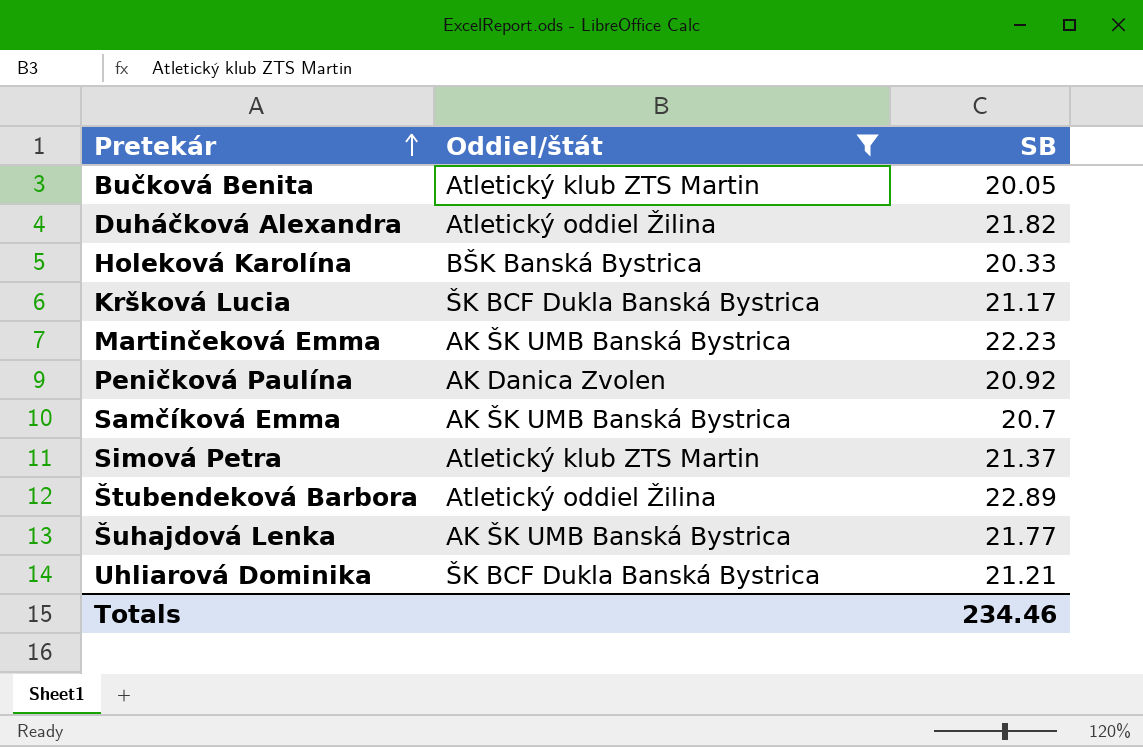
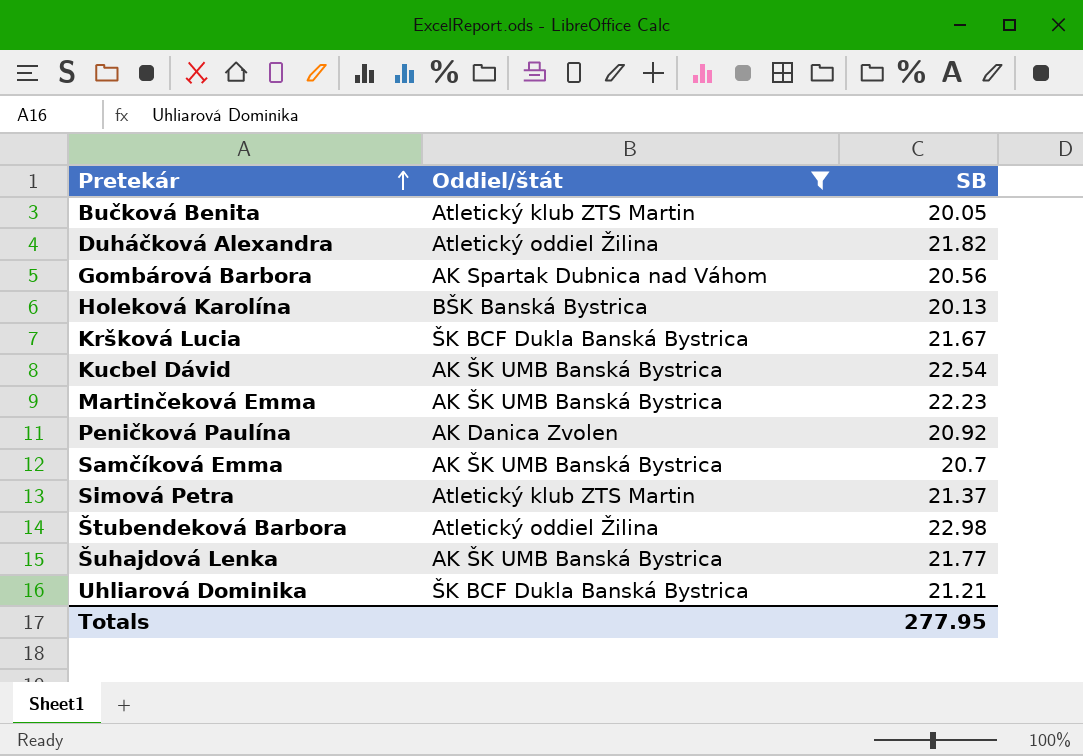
row Gombárová Barbora: none -> AK Spartak Dubnica nad Váhom | 20.56
Holeková Karolína | SB: 20.33 -> 20.13
Kršková Lucia | SB: 21.17 -> 21.67
row Kucbel Dávid: none -> AK ŠK UMB Banská Bystrica | 22.54
Štubendeková Barbora | SB: 22.89 -> 22.98
Totals | SB: 234.46 -> 277.95

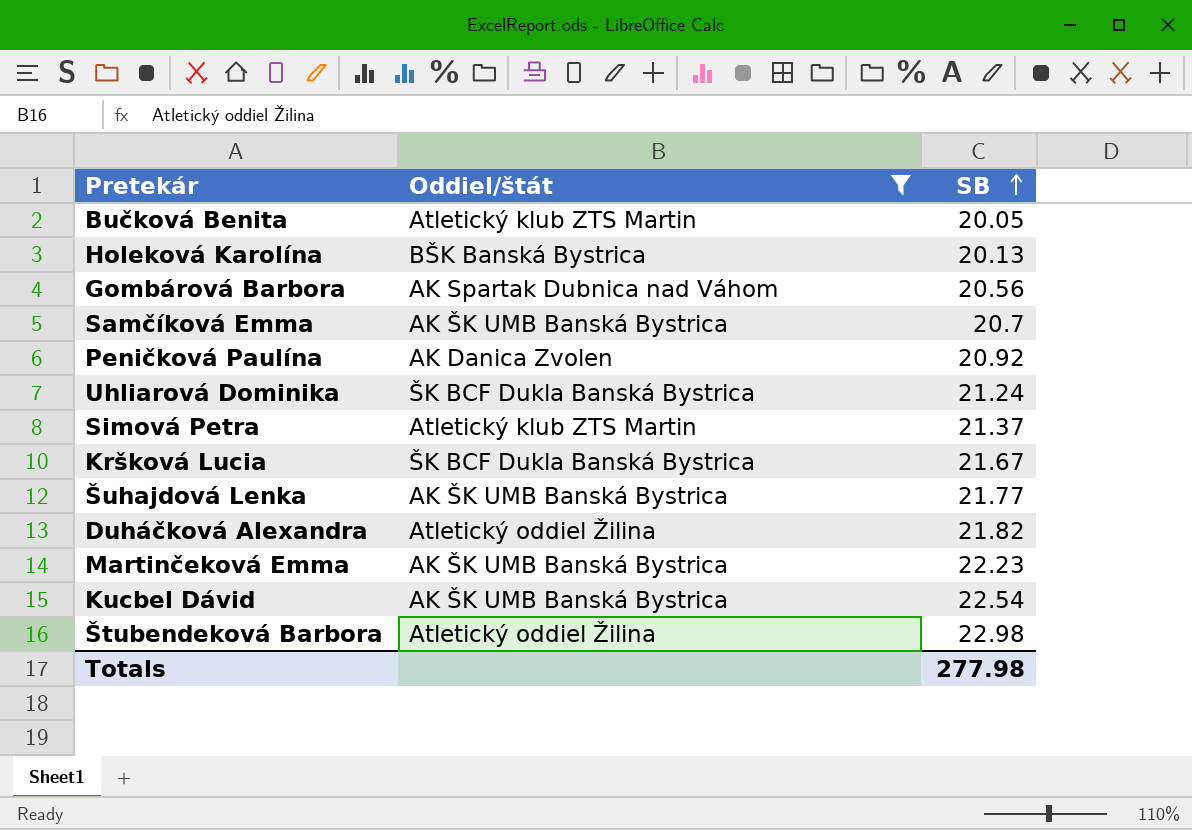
row order: Pretekár ascending -> SB ascending
Uhliarová Dominika | SB: 21.21 -> 21.24
Totals | SB: 277.95 -> 277.98

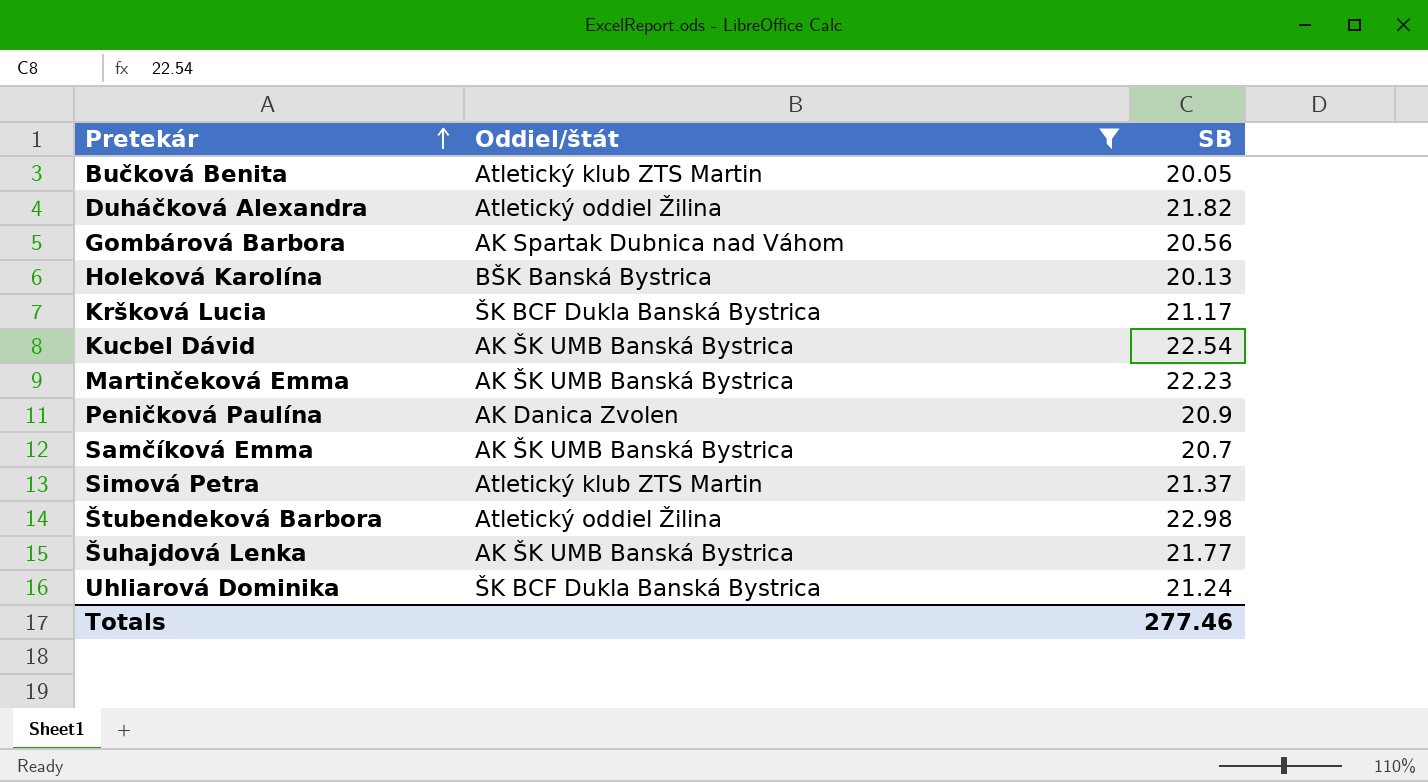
row order: SB ascending -> Pretekár ascending
Kršková Lucia | SB: 21.67 -> 21.17
Peničková Paulína | SB: 20.92 -> 20.9
Totals | SB: 277.98 -> 277.46

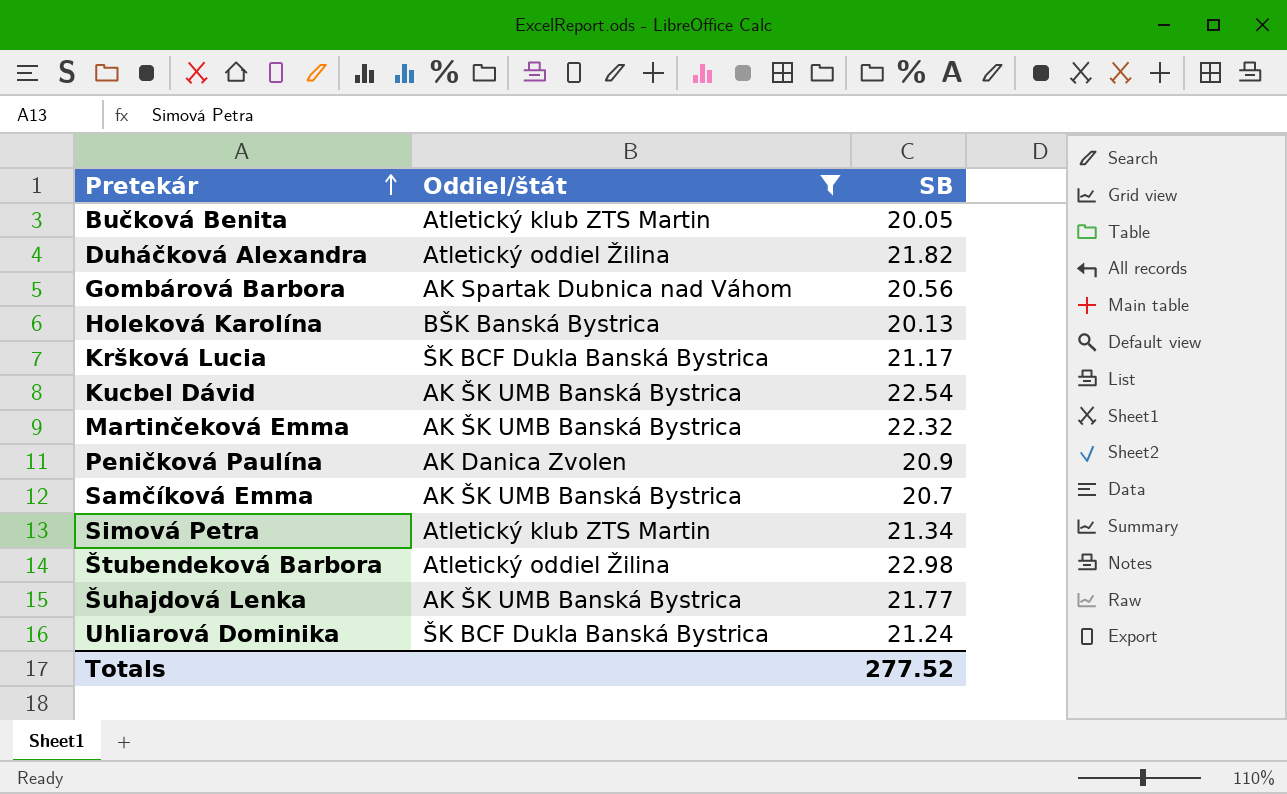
Martinčeková Emma | SB: 22.23 -> 22.32
Simová Petra | SB: 21.37 -> 21.34
Totals | SB: 277.46 -> 277.52

